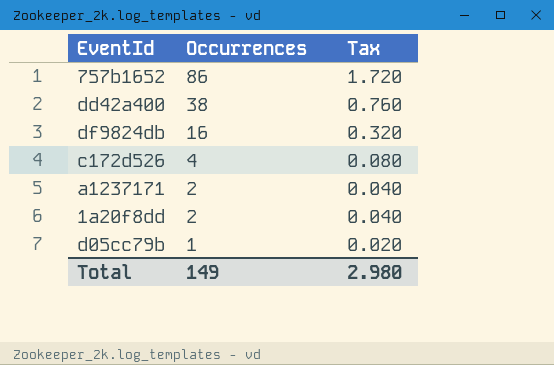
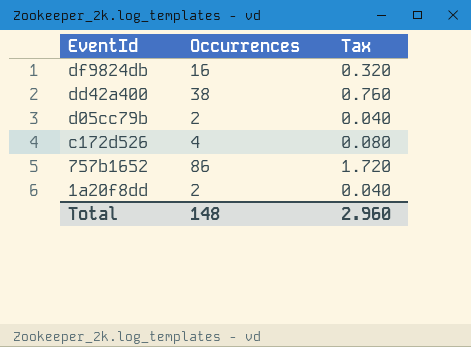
row order: Occurrences descending -> EventId descending
row a1237171: 2 | 0.040 -> none
d05cc79b | Occurrences: 1 -> 2
d05cc79b | Tax: 0.020 -> 0.040
Total | Occurrences: 149 -> 148
Total | Tax: 2.980 -> 2.960

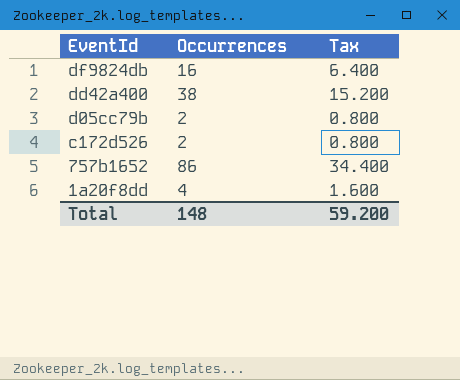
column Tax | formula: [Occurrences] * 0.02 -> [Occurrences] * 0.4
c172d526 | Occurrences: 4 -> 2
1a20f8dd | Occurrences: 2 -> 4
Total | Tax: 2.960 -> 59.200

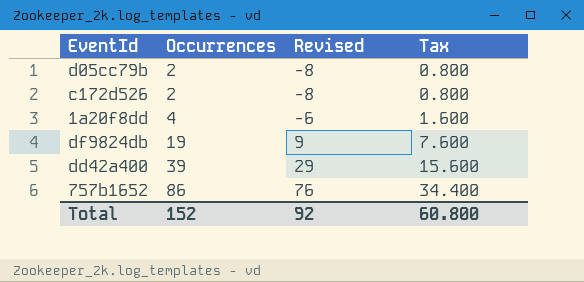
row order: EventId descending -> Occurrences ascending
column Revised | formula: none -> [Occurrences] - 10
df9824db | Occurrences: 16 -> 19
df9824db | Tax: 6.400 -> 7.600
dd42a400 | Occurrences: 38 -> 39
dd42a400 | Tax: 15.200 -> 15.600
Total | Occurrences: 148 -> 152
Total | Tax: 59.200 -> 60.800

